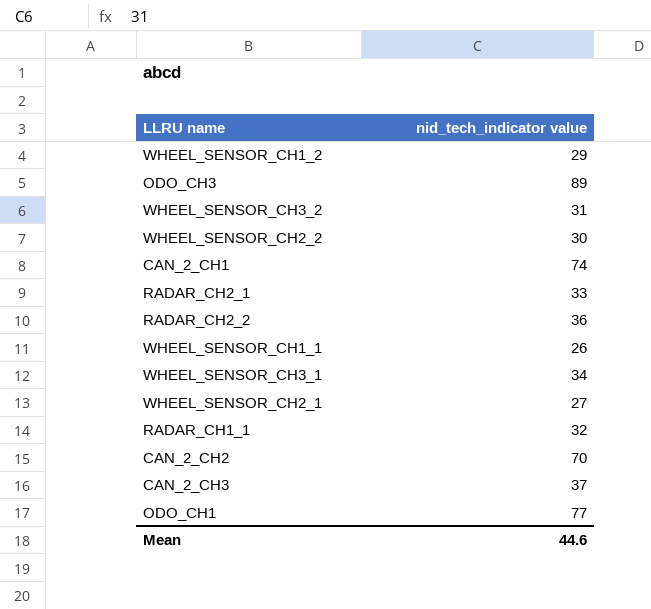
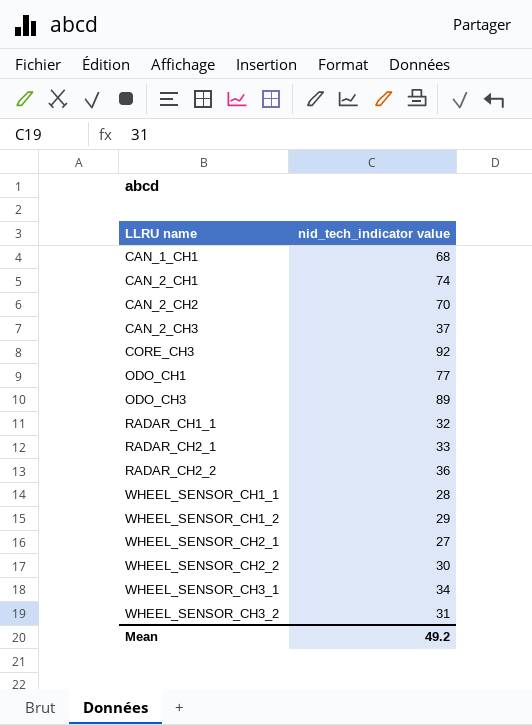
row order: none -> LLRU name ascending
row CAN_1_CH1: none -> 68
row CORE_CH3: none -> 92
WHEEL_SENSOR_CH1_1 | nid_tech_indicator value: 26 -> 28
Mean | nid_tech_indicator value: 44.6 -> 49.2

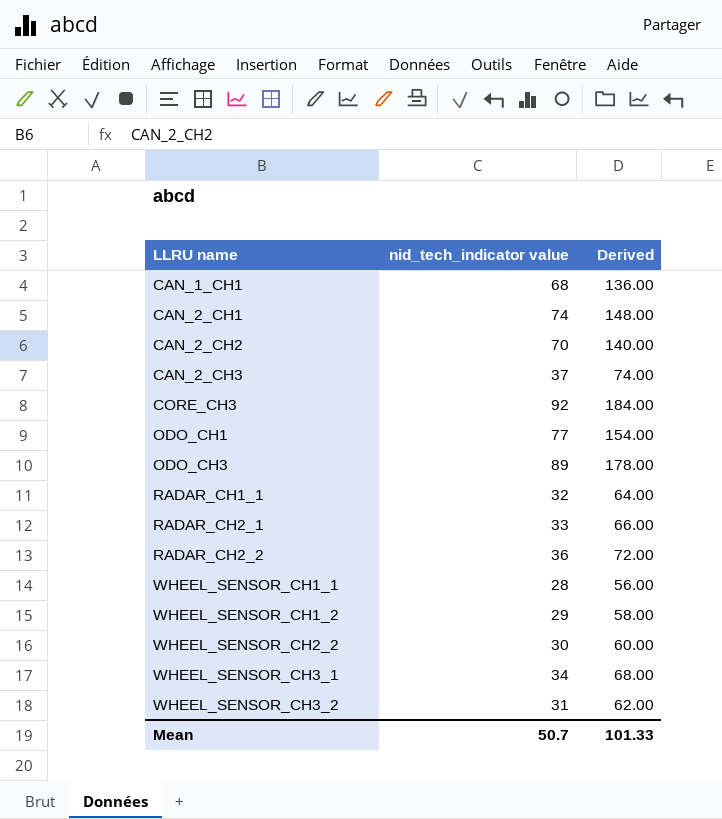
column Derived | formula: none -> [nid_tech_indicator value] * 2
row WHEEL_SENSOR_CH2_1: 27 -> none
Mean | nid_tech_indicator value: 49.2 -> 50.7

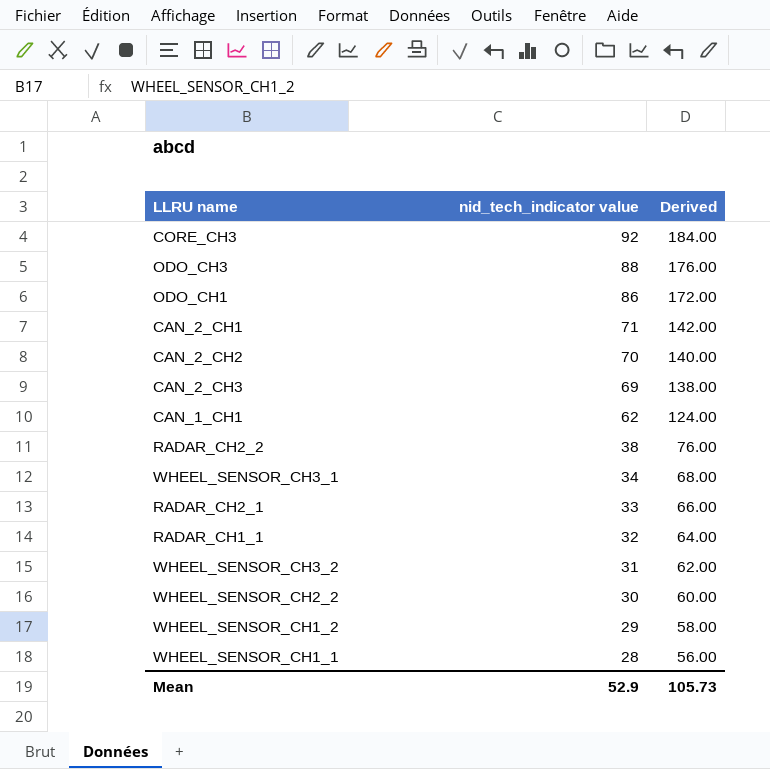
row order: LLRU name ascending -> nid_tech_indicator value descending
ODO_CH3 | nid_tech_indicator value: 89 -> 88
ODO_CH3 | Derived: 178.00 -> 176.00
ODO_CH1 | nid_tech_indicator value: 77 -> 86
ODO_CH1 | Derived: 154.00 -> 172.00
CAN_2_CH1 | nid_tech_indicator value: 74 -> 71
CAN_2_CH1 | Derived: 148.00 -> 142.00
CAN_2_CH3 | nid_tech_indicator value: 37 -> 69
CAN_2_CH3 | Derived: 74.00 -> 138.00
CAN_1_CH1 | nid_tech_indicator value: 68 -> 62
CAN_1_CH1 | Derived: 136.00 -> 124.00
RADAR_CH2_2 | nid_tech_indicator value: 36 -> 38
RADAR_CH2_2 | Derived: 72.00 -> 76.00
Mean | nid_tech_indicator value: 50.7 -> 52.9
Mean | Derived: 101.33 -> 105.73

